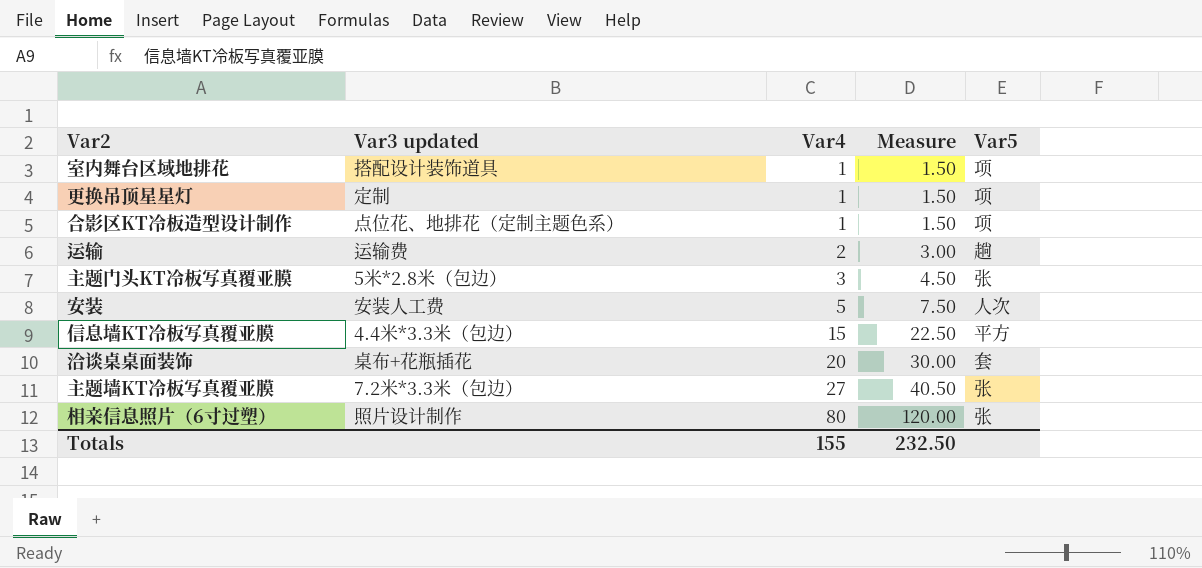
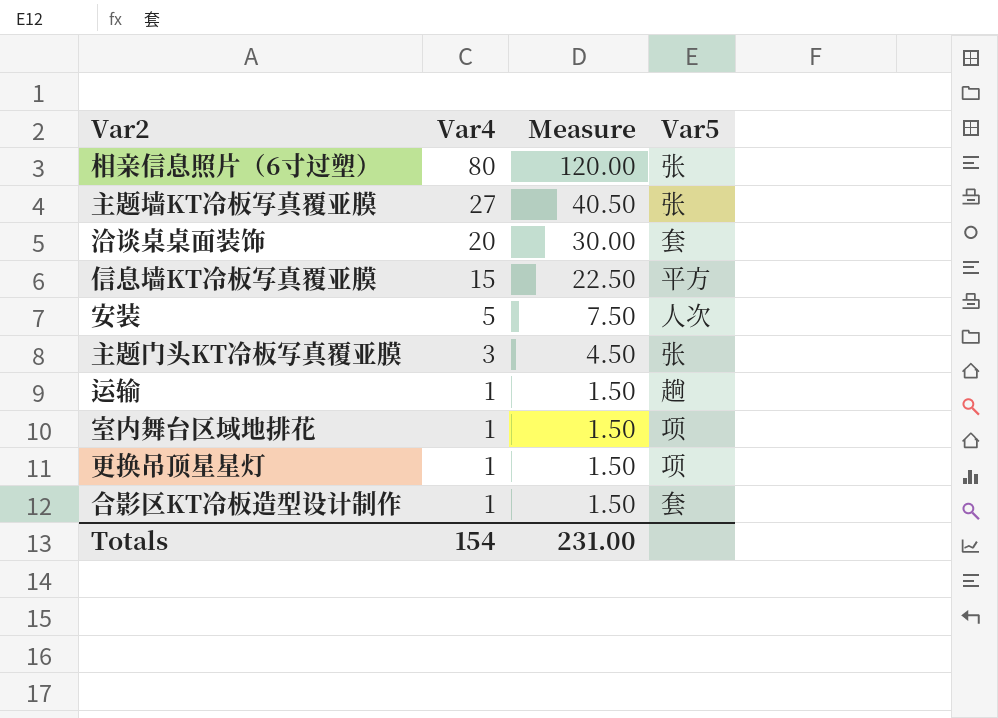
row order: Var4 ascending -> Var4 descending
column Var3 updated | position: 2 -> none
运输 | Var4: 2 -> 1
运输 | Measure: 3.00 -> 1.50
合影区KT冷板造型设计制作 | Var5: 项 -> 套
Totals | Var4: 155 -> 154
Totals | Measure: 232.50 -> 231.00

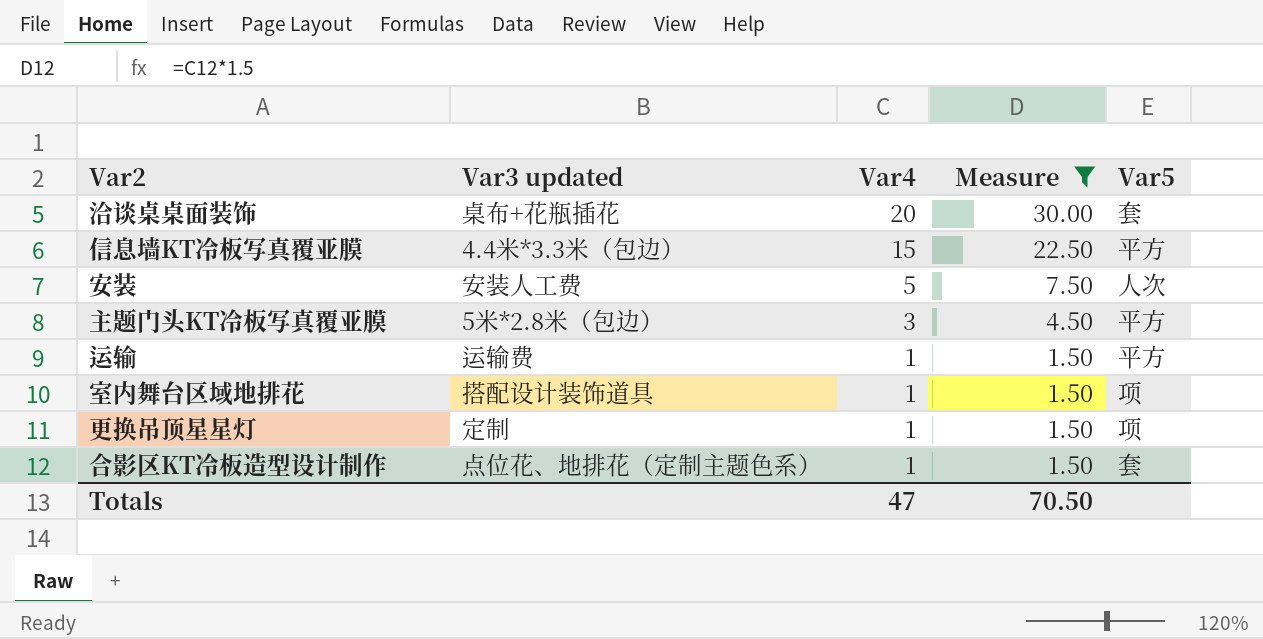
filter: none -> Measure <= 30.00
column Var3 updated | position: none -> 2
主题门头KT冷板写真覆亚膜 | Var5: 张 -> 平方
运输 | Var5: 趟 -> 平方
Totals | Var4: 154 -> 47
Totals | Measure: 231.00 -> 70.50

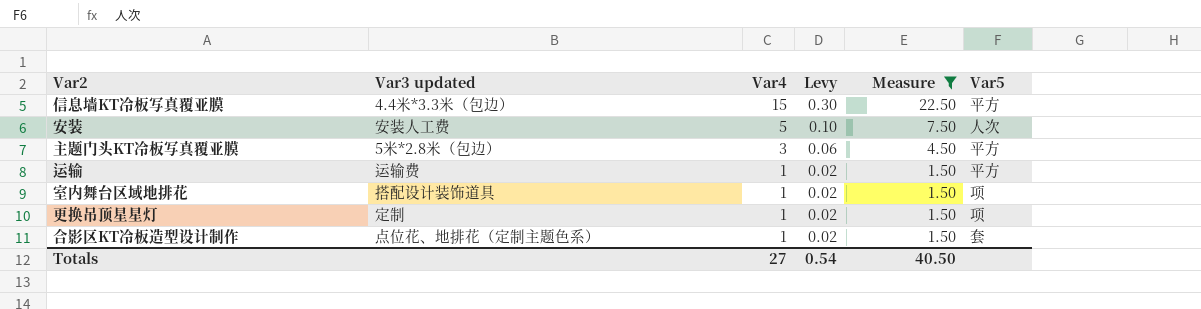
column Levy | formula: none -> [Var4] * 0.02
row 洽谈桌桌面装饰: 桌布+花瓶插花 | 20 | 30.00 | 套 -> none
Totals | Var4: 47 -> 27
Totals | Measure: 70.50 -> 40.50

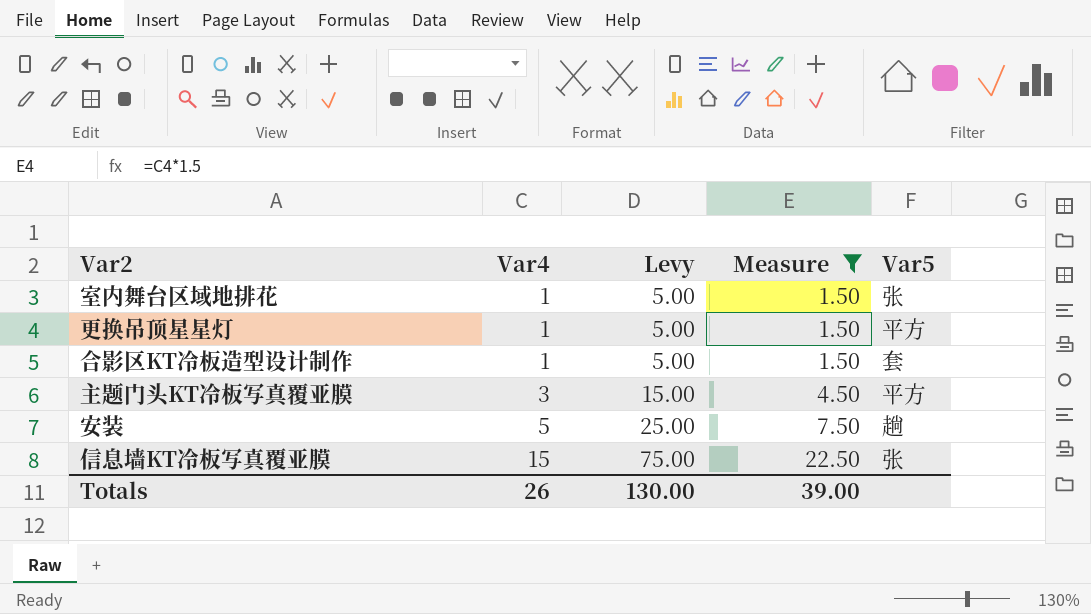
row order: Var4 descending -> Var4 ascending
column Var3 updated | position: 2 -> none
column Levy | formula: [Var4] * 0.02 -> [Var4] * 5
row 运输: 运输费 | 1 | 0.02 | 1.50 | 平方 -> none
室内舞台区域地排花 | Var5: 项 -> 张
更换吊顶星星灯 | Var5: 项 -> 平方
安装 | Var5: 人次 -> 趟
信息墙KT冷板写真覆亚膜 | Var5: 平方 -> 张
Totals | Var4: 27 -> 26
Totals | Levy: 0.54 -> 130.00
Totals | Measure: 40.50 -> 39.00

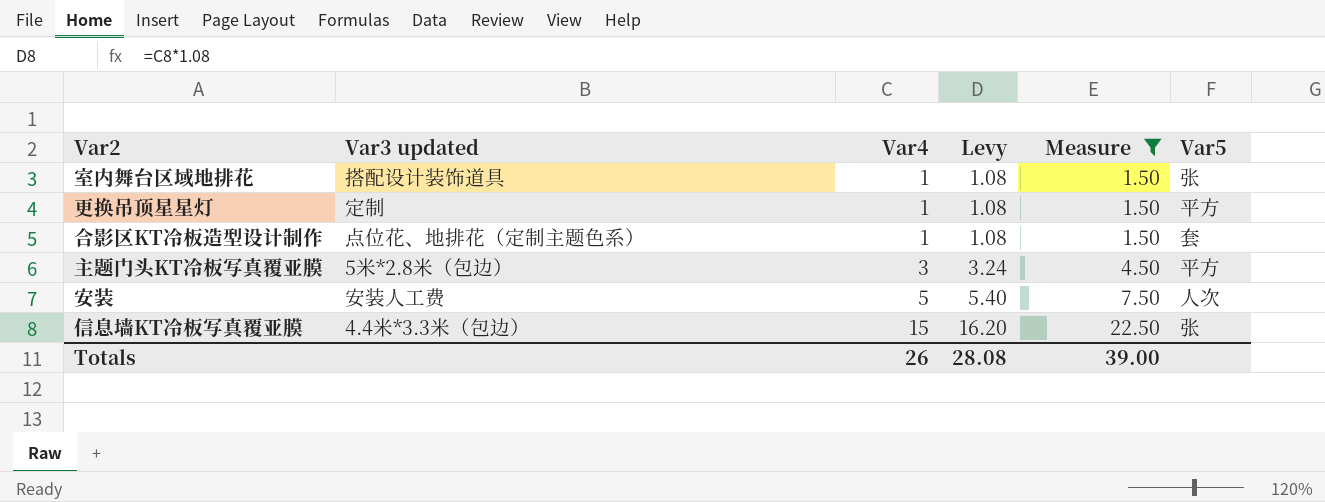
column Var3 updated | position: none -> 2
column Levy | formula: [Var4] * 5 -> [Var4] * 1.08
安装 | Var5: 趟 -> 人次
Totals | Levy: 130.00 -> 28.08

